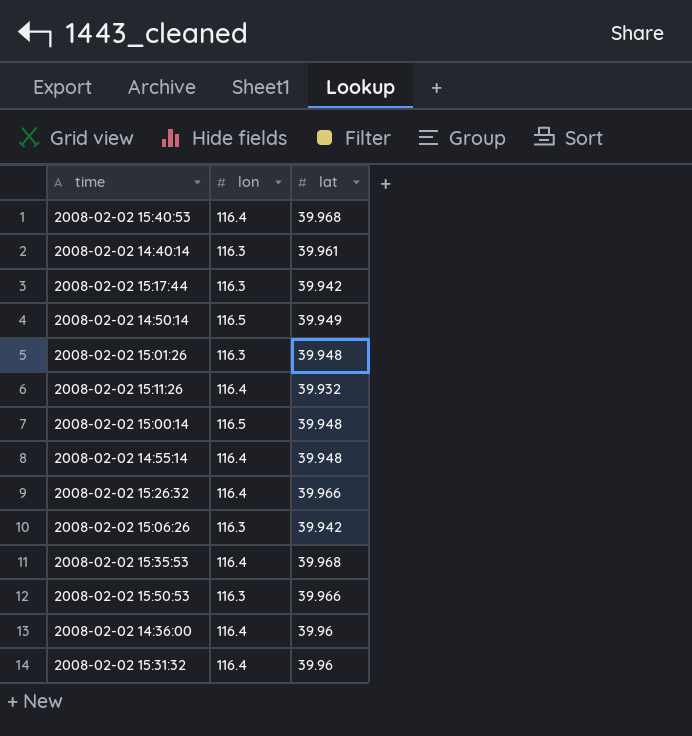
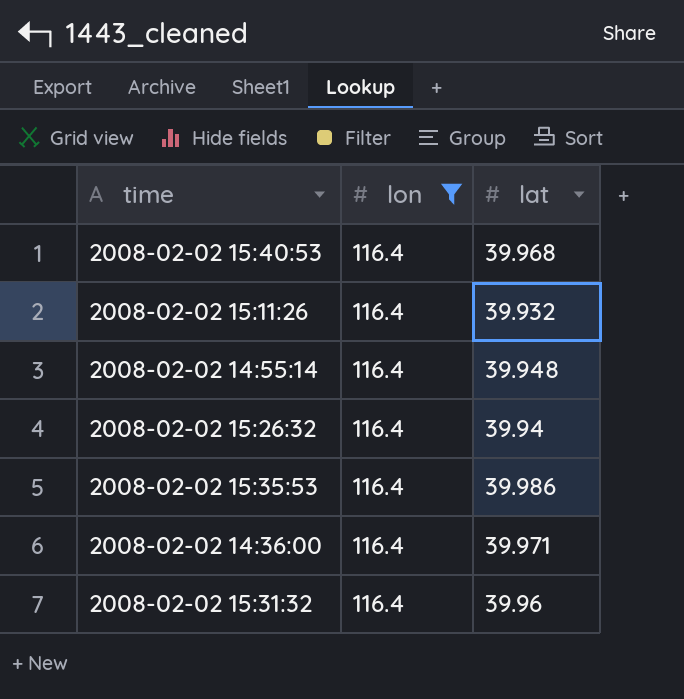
filter: none -> lon = 116.4
2008-02-02 15:26:32 | lat: 39.966 -> 39.94
2008-02-02 15:35:53 | lat: 39.968 -> 39.986
2008-02-02 14:36:00 | lat: 39.96 -> 39.971

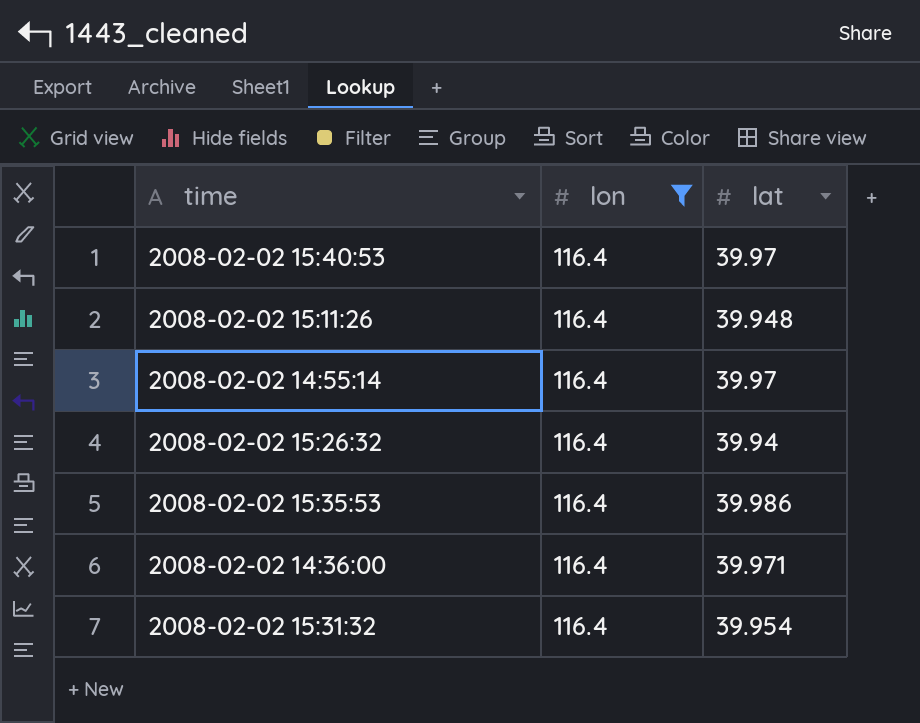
2008-02-02 15:40:53 | lat: 39.968 -> 39.97
2008-02-02 15:11:26 | lat: 39.932 -> 39.948
2008-02-02 14:55:14 | lat: 39.948 -> 39.97
2008-02-02 15:31:32 | lat: 39.96 -> 39.954

